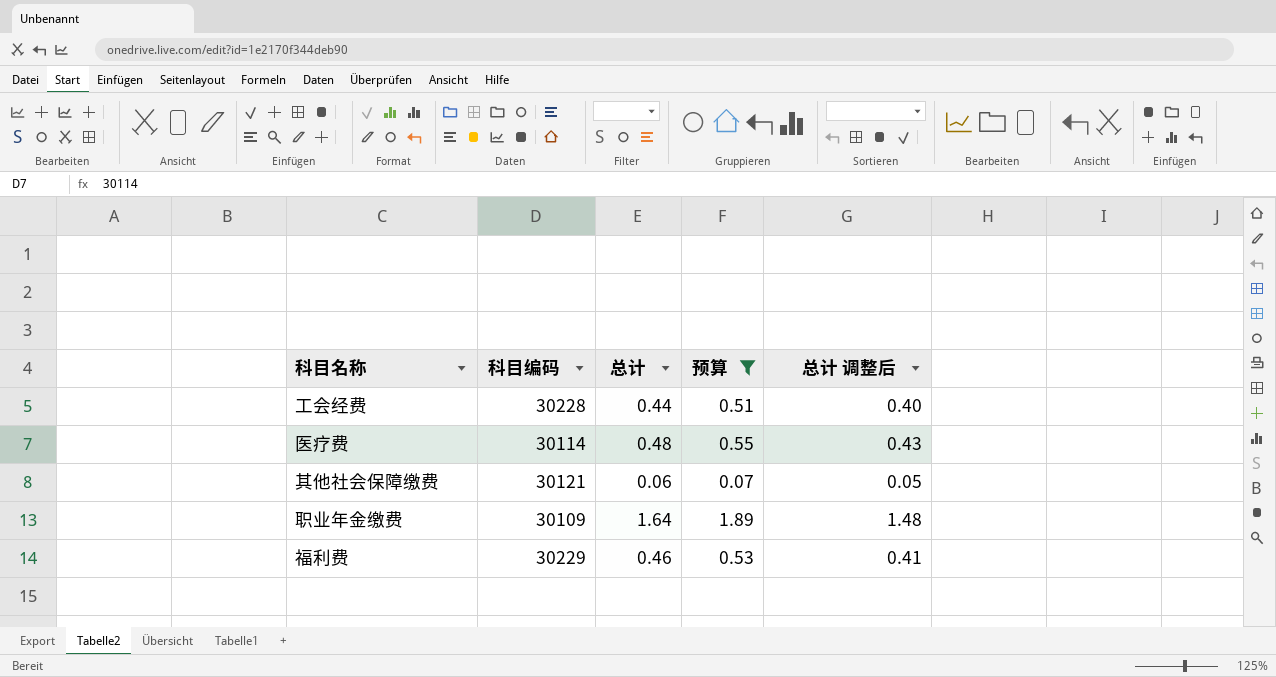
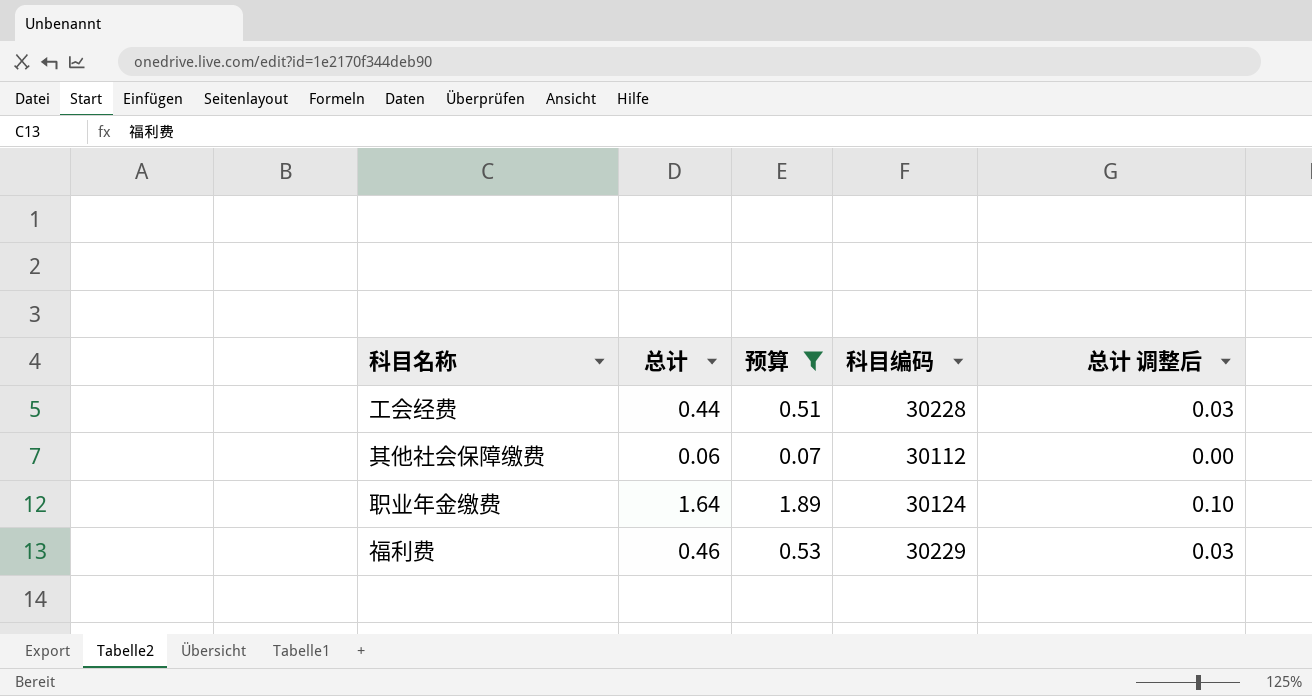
column 科目编码 | position: 2 -> 4
column 总计 调整后 | formula: [总计] * 0.9 -> [总计] * 0.06
row 医疗费: 30114 | 0.48 | 0.55 | 0.43 -> none
其他社会保障缴费 | 科目编码: 30121 -> 30112
职业年金缴费 | 科目编码: 30109 -> 30124

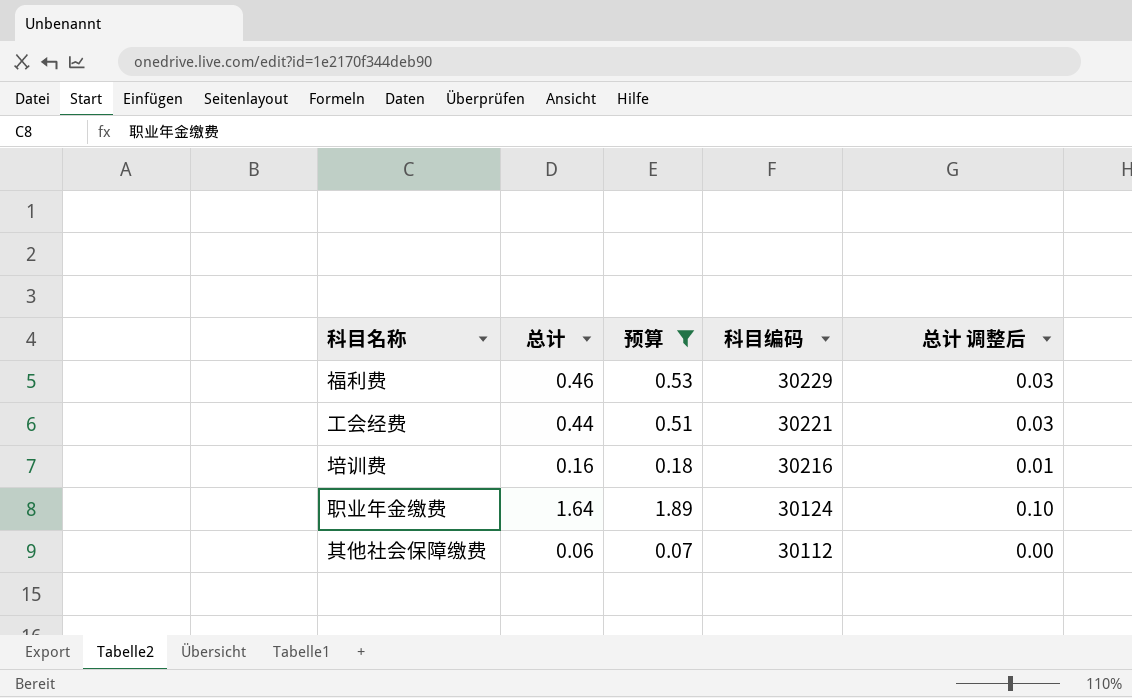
row order: none -> 科目编码 descending
工会经费 | 科目编码: 30228 -> 30221
row 培训费: none -> 0.16 | 0.18 | 30216 | 0.01

